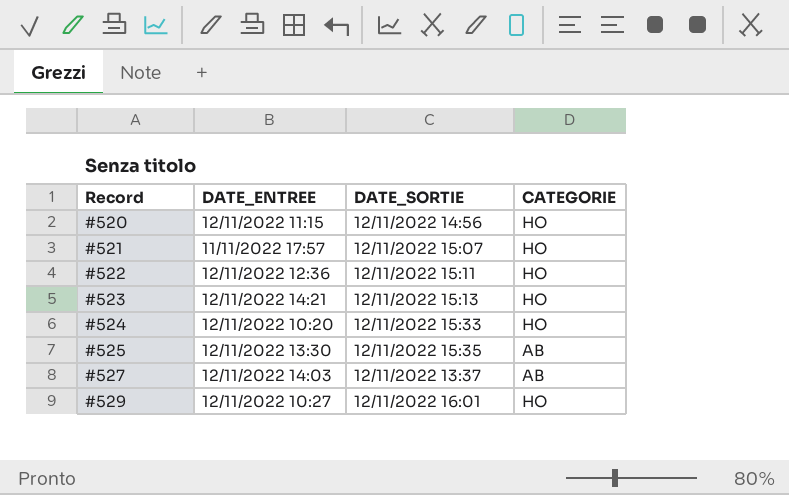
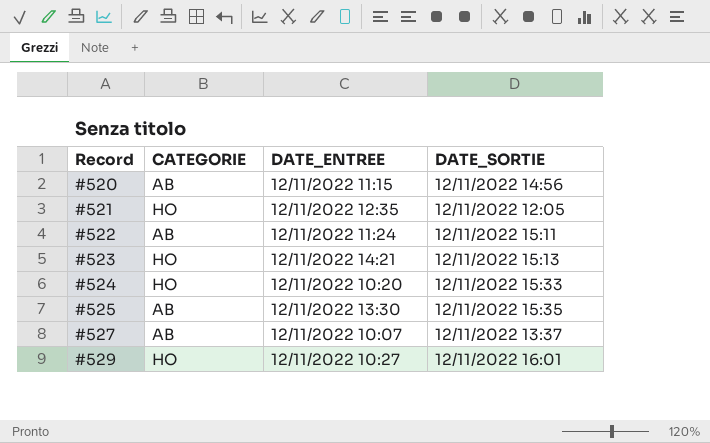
column CATEGORIE | position: 4 -> 2
#520 | CATEGORIE: HO -> AB
#521 | DATE_ENTREE: 11/11/2022 17:57 -> 12/11/2022 12:35
#521 | DATE_SORTIE: 12/11/2022 15:07 -> 12/11/2022 12:05
#522 | CATEGORIE: HO -> AB
#522 | DATE_ENTREE: 12/11/2022 12:36 -> 12/11/2022 11:24
#527 | DATE_ENTREE: 12/11/2022 14:03 -> 12/11/2022 10:07

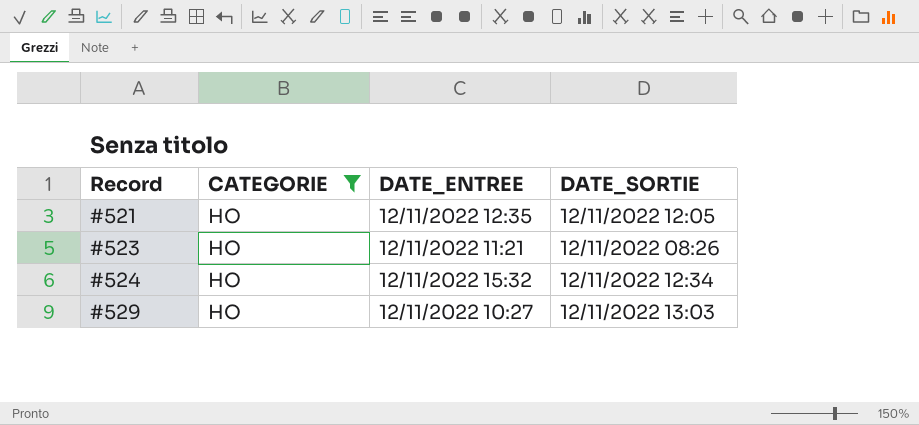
filter: none -> CATEGORIE = HO
#523 | DATE_ENTREE: 12/11/2022 14:21 -> 12/11/2022 11:21
#523 | DATE_SORTIE: 12/11/2022 15:13 -> 12/11/2022 08:26
#524 | DATE_ENTREE: 12/11/2022 10:20 -> 12/11/2022 15:32
#524 | DATE_SORTIE: 12/11/2022 15:33 -> 12/11/2022 12:34
#529 | DATE_SORTIE: 12/11/2022 16:01 -> 12/11/2022 13:03

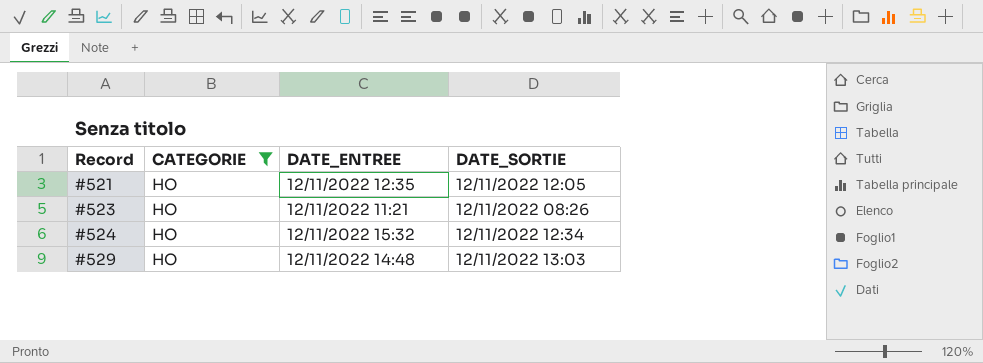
#529 | DATE_ENTREE: 12/11/2022 10:27 -> 12/11/2022 14:48

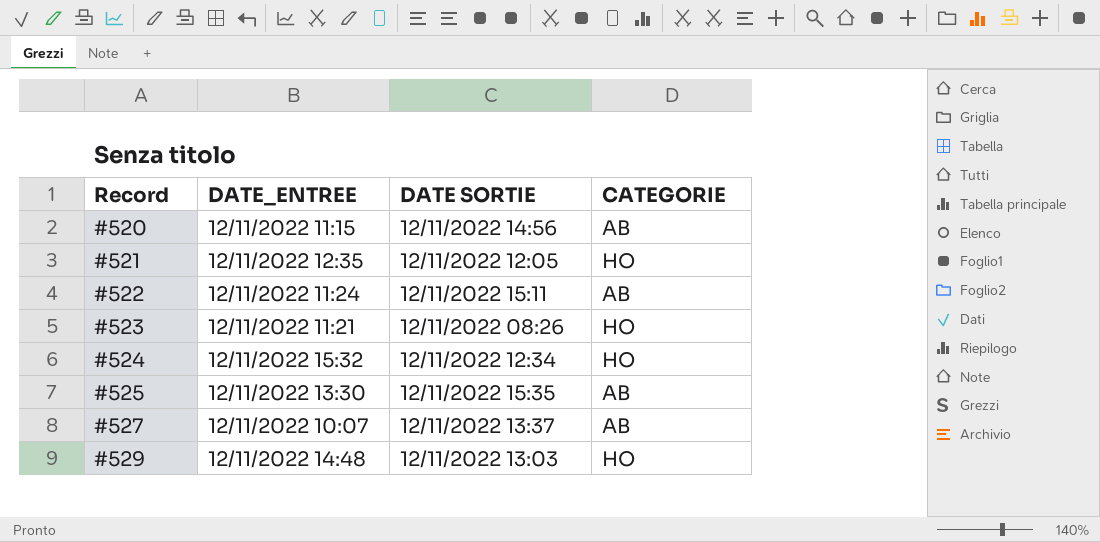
filter: CATEGORIE = HO -> none
column name: DATE_SORTIE -> DATE SORTIE
column CATEGORIE | position: 2 -> 4

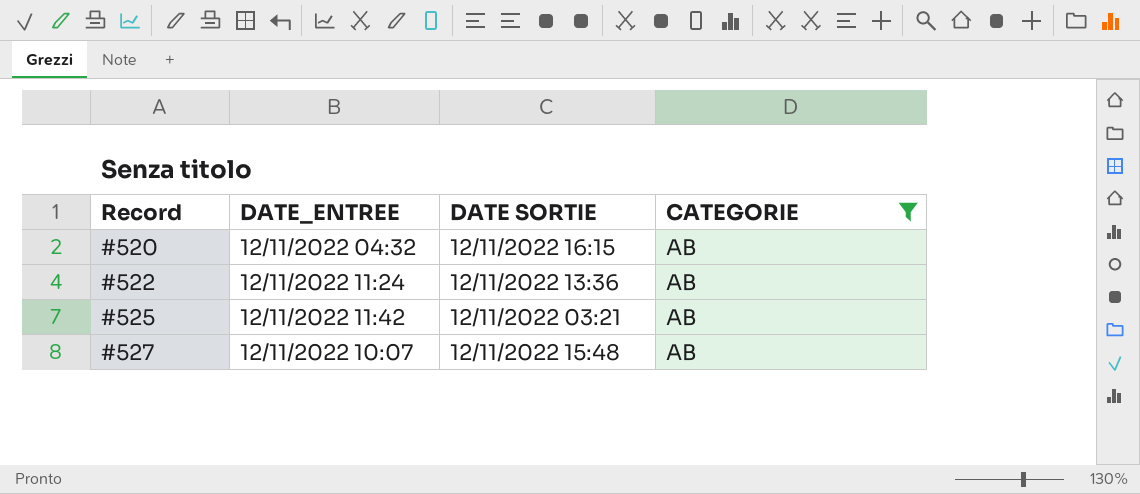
filter: none -> CATEGORIE = AB
#520 | DATE_ENTREE: 12/11/2022 11:15 -> 12/11/2022 04:32
#520 | DATE SORTIE: 12/11/2022 14:56 -> 12/11/2022 16:15
#522 | DATE SORTIE: 12/11/2022 15:11 -> 12/11/2022 13:36
#525 | DATE_ENTREE: 12/11/2022 13:30 -> 12/11/2022 11:42
#525 | DATE SORTIE: 12/11/2022 15:35 -> 12/11/2022 03:21
#527 | DATE SORTIE: 12/11/2022 13:37 -> 12/11/2022 15:48

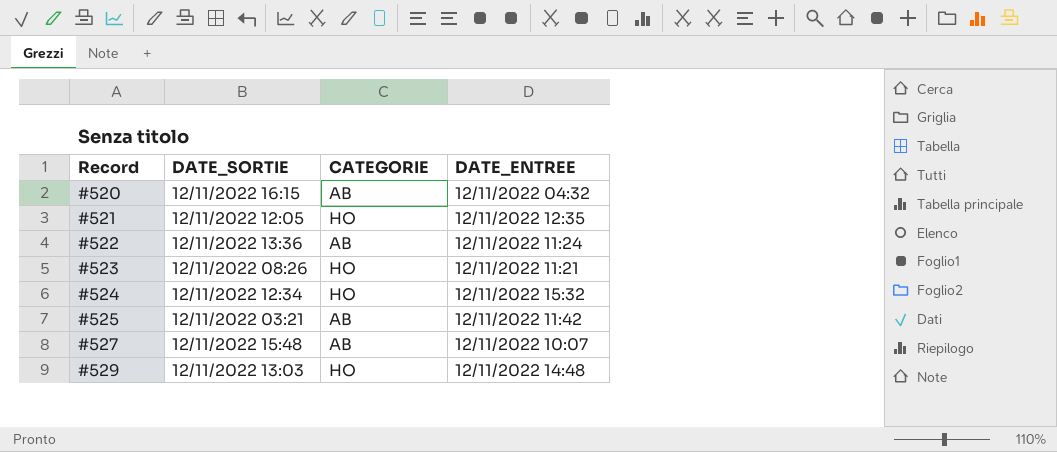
filter: CATEGORIE = AB -> none
column name: DATE SORTIE -> DATE_SORTIE
column DATE_ENTREE | position: 2 -> 4

